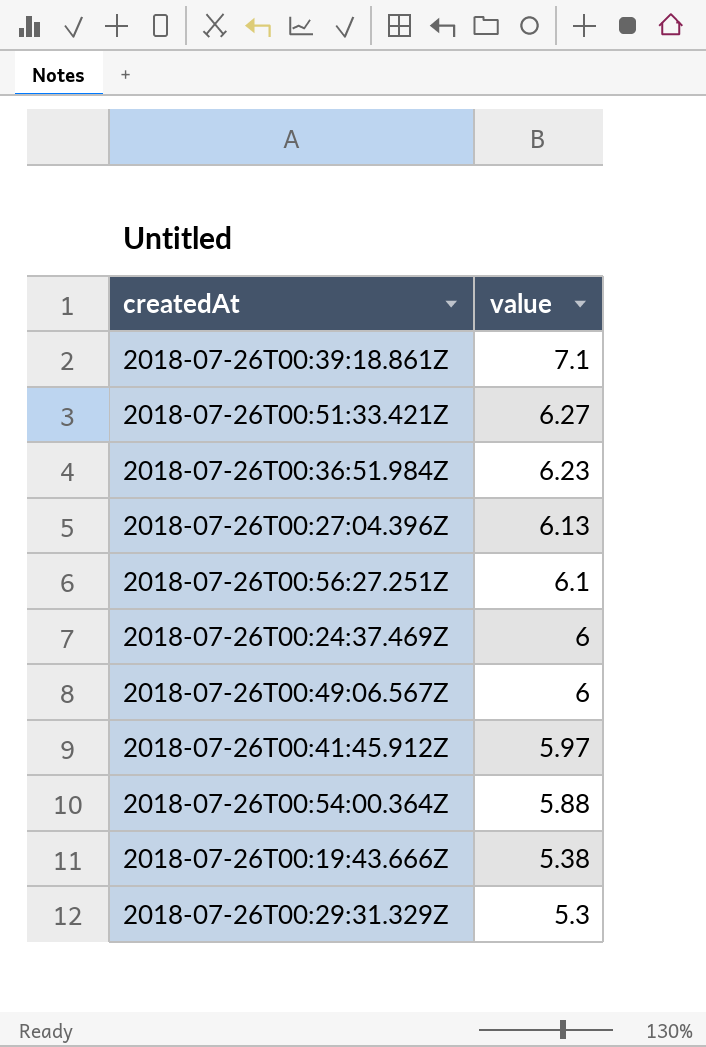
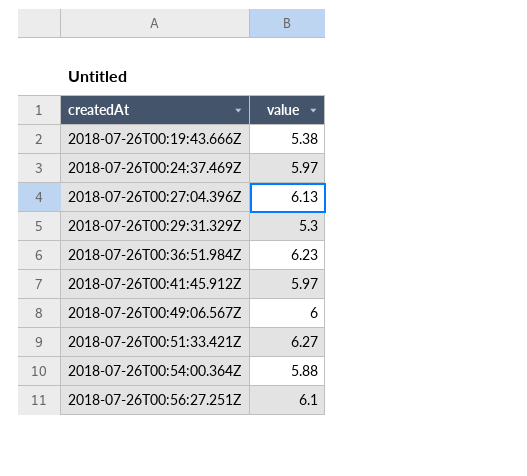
row order: value descending -> createdAt ascending
row 2018-07-26T00:39:18.861Z: 7.1 -> none
2018-07-26T00:24:37.469Z | value: 6 -> 5.97

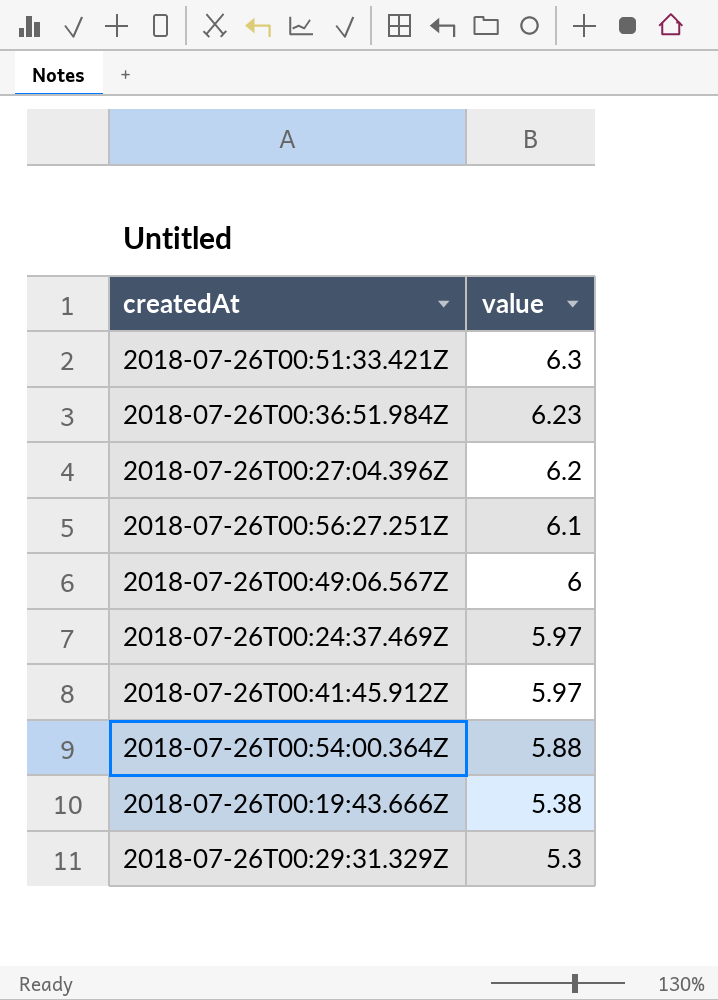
row order: createdAt ascending -> value descending
2018-07-26T00:51:33.421Z | value: 6.27 -> 6.3
2018-07-26T00:27:04.396Z | value: 6.13 -> 6.2

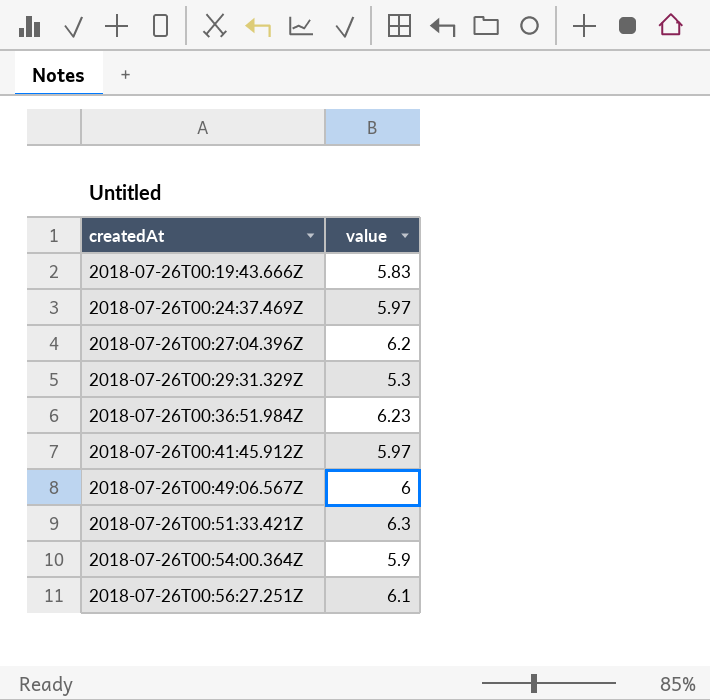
row order: value descending -> createdAt ascending
2018-07-26T00:19:43.666Z | value: 5.38 -> 5.83
2018-07-26T00:54:00.364Z | value: 5.88 -> 5.9

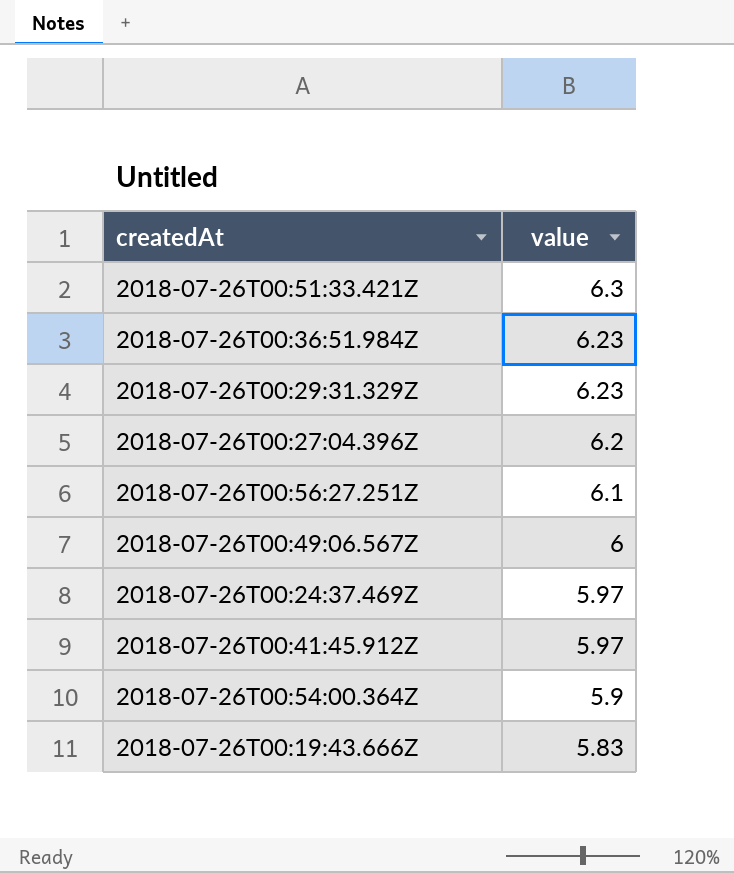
row order: createdAt ascending -> value descending
2018-07-26T00:29:31.329Z | value: 5.3 -> 6.23

